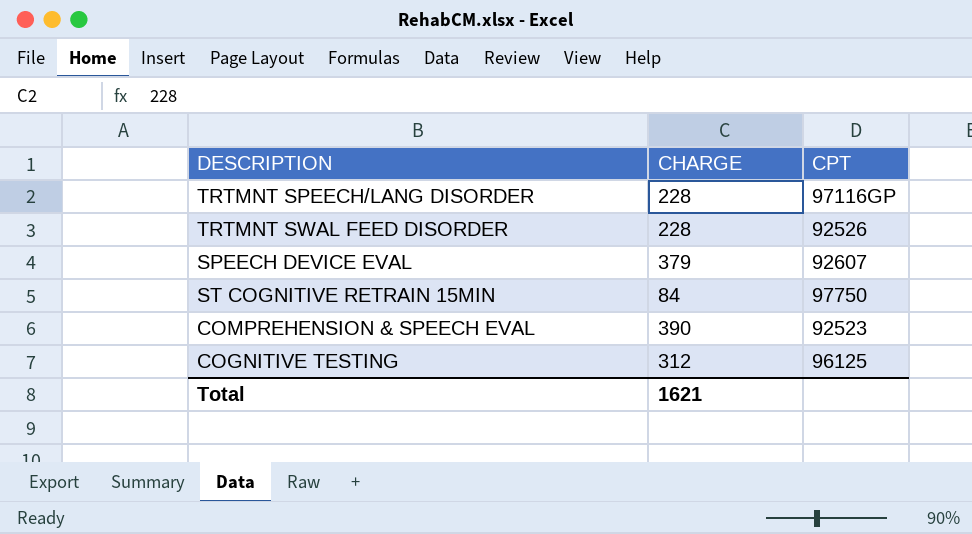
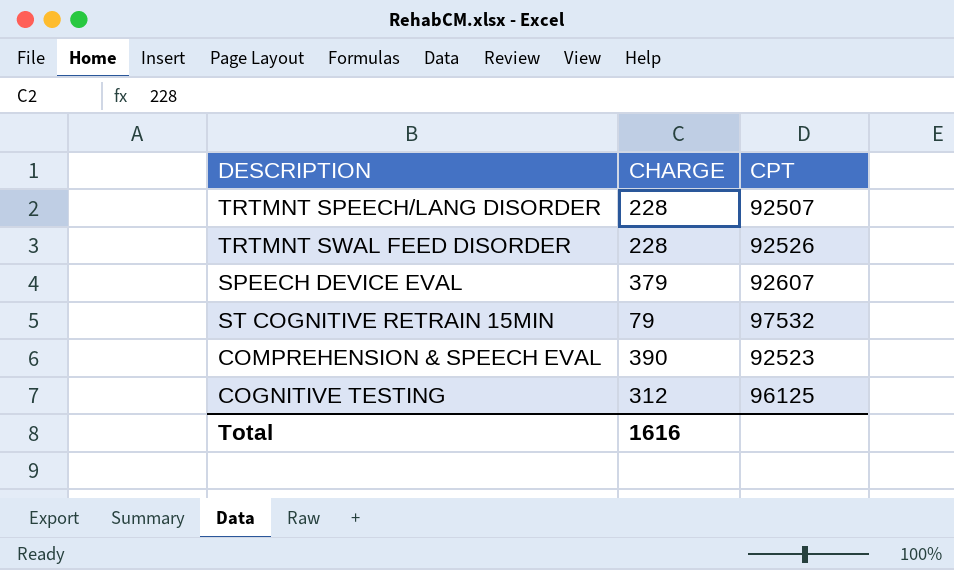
TRTMNT SPEECH/LANG DISORDER | CPT: 97116GP -> 92507
ST COGNITIVE RETRAIN 15MIN | CHARGE: 84 -> 79
ST COGNITIVE RETRAIN 15MIN | CPT: 97750 -> 97532
Total | CHARGE: 1621 -> 1616

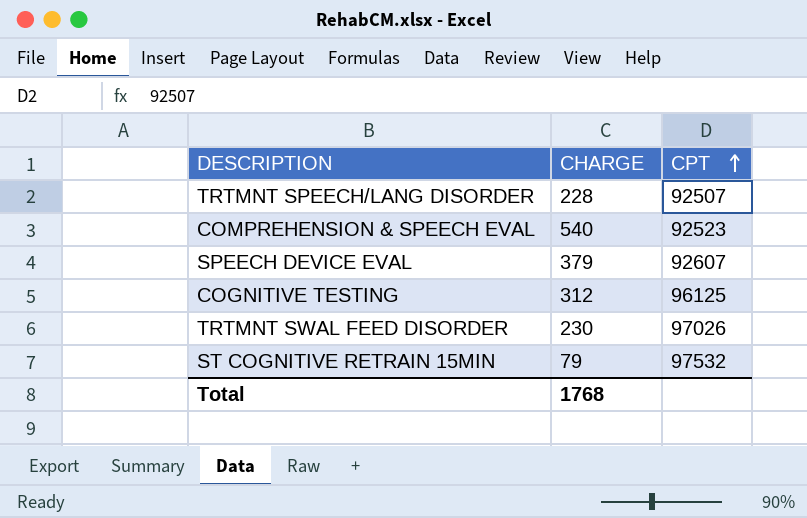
row order: none -> CPT ascending
COMPREHENSION & SPEECH EVAL | CHARGE: 390 -> 540
TRTMNT SWAL FEED DISORDER | CHARGE: 228 -> 230
TRTMNT SWAL FEED DISORDER | CPT: 92526 -> 97026
Total | CHARGE: 1616 -> 1768

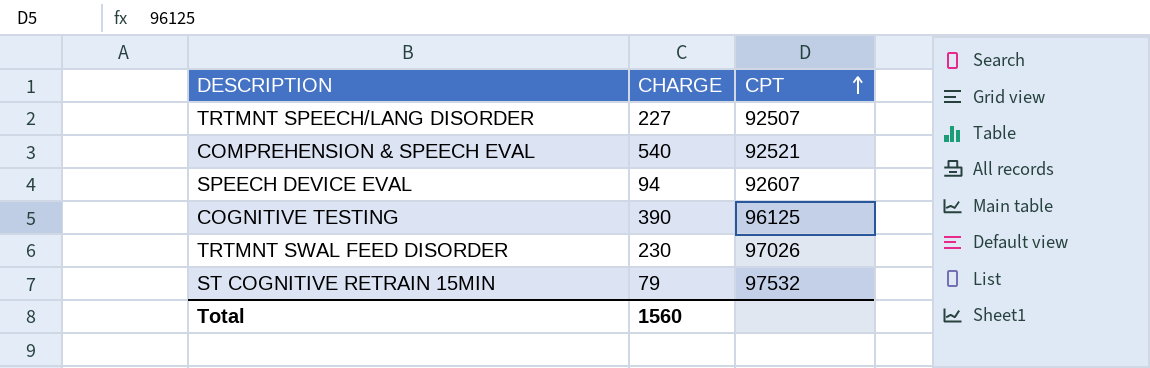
TRTMNT SPEECH/LANG DISORDER | CHARGE: 228 -> 227
COMPREHENSION & SPEECH EVAL | CPT: 92523 -> 92521
SPEECH DEVICE EVAL | CHARGE: 379 -> 94
COGNITIVE TESTING | CHARGE: 312 -> 390
Total | CHARGE: 1768 -> 1560

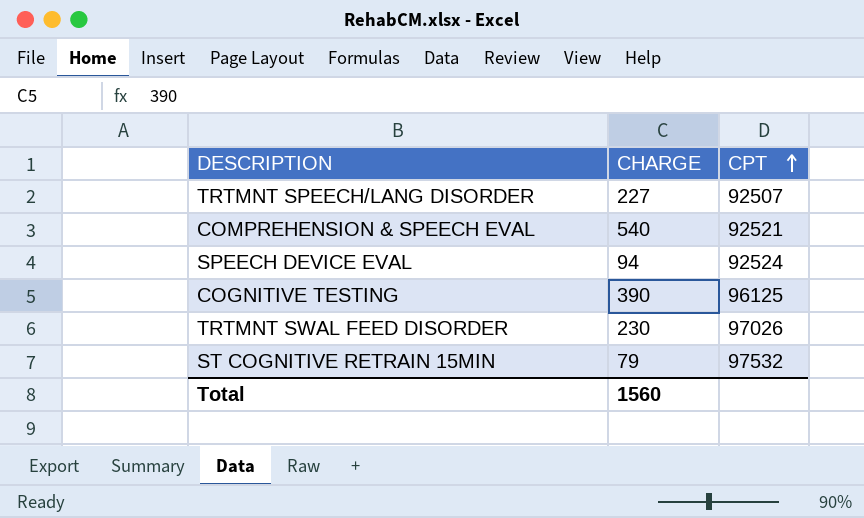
SPEECH DEVICE EVAL | CPT: 92607 -> 92524

